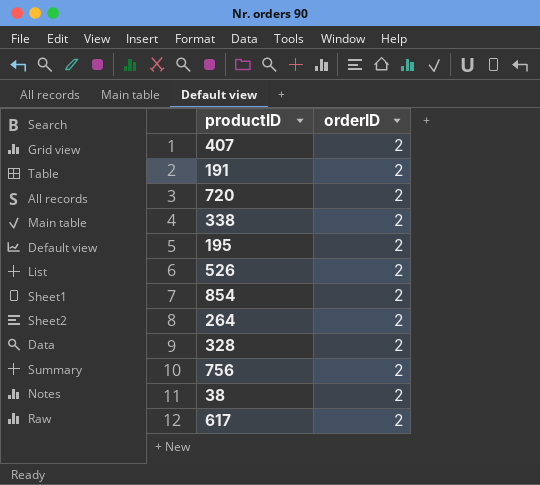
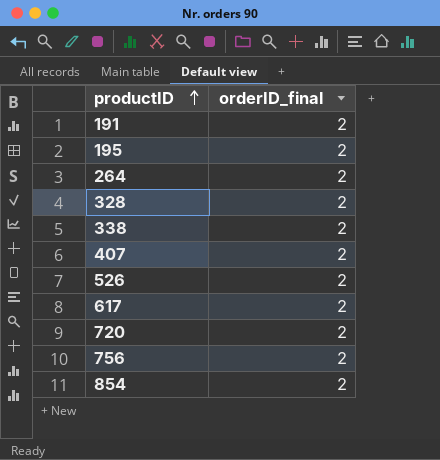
row order: none -> productID ascending
column name: orderID -> orderID_final
row 38: 2 -> none

